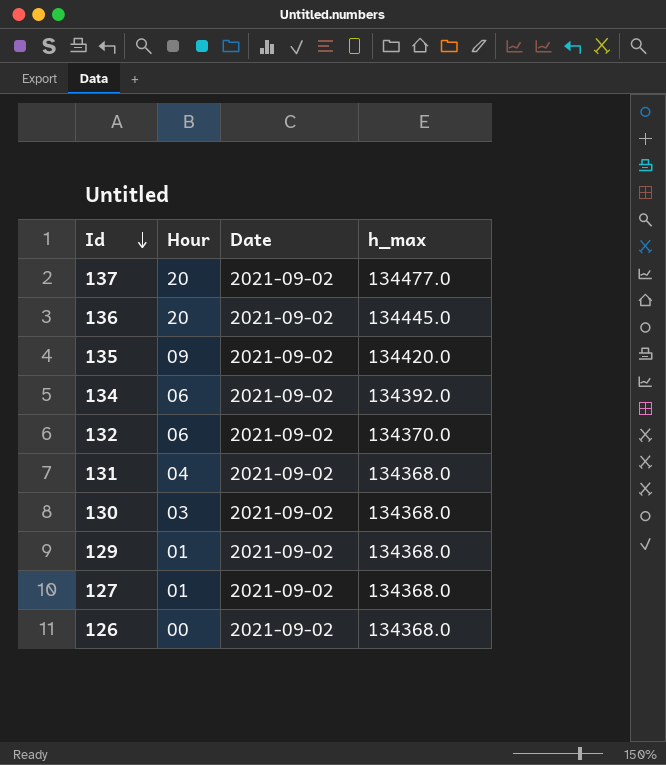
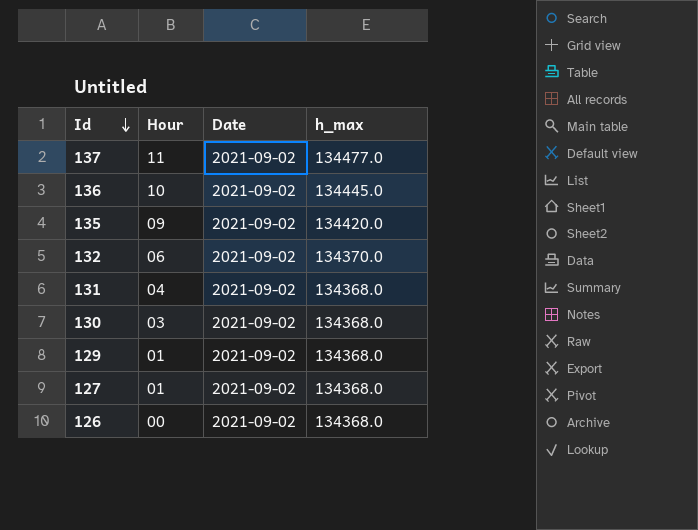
row 134: 06 | 2021-09-02 | 134392.0 -> none
137 | Hour: 20 -> 11
136 | Hour: 20 -> 10

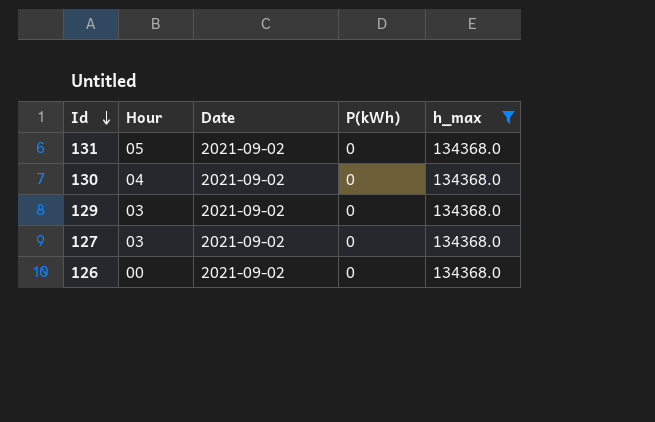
filter: none -> h_max = 134368.0
column P(kWh) | position: none -> 4
131 | Hour: 04 -> 05
130 | Hour: 03 -> 04
129 | Hour: 01 -> 03
127 | Hour: 01 -> 03

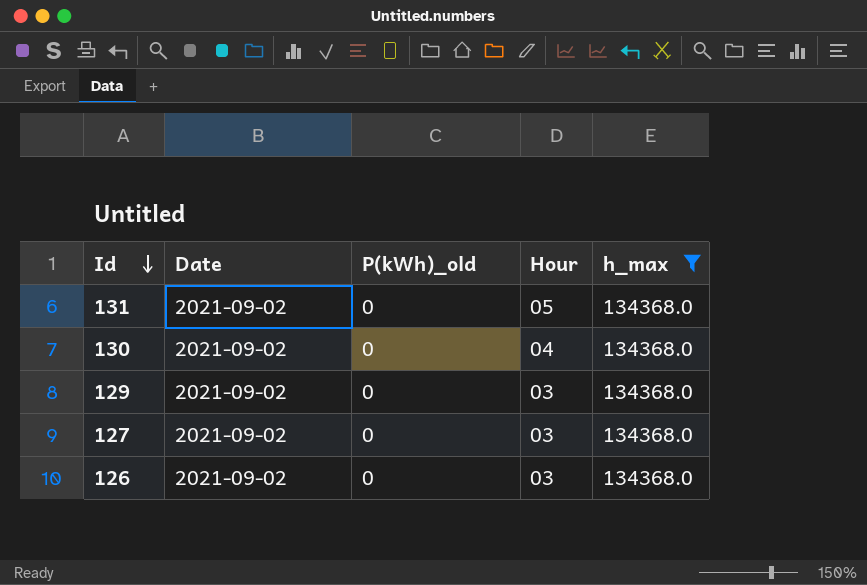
column name: P(kWh) -> P(kWh)_old
column Hour | position: 2 -> 4
126 | Hour: 00 -> 03

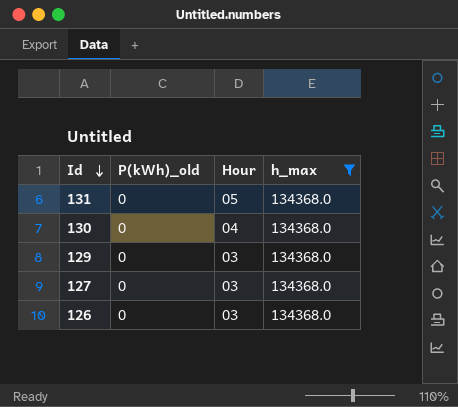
column Date | position: 2 -> none

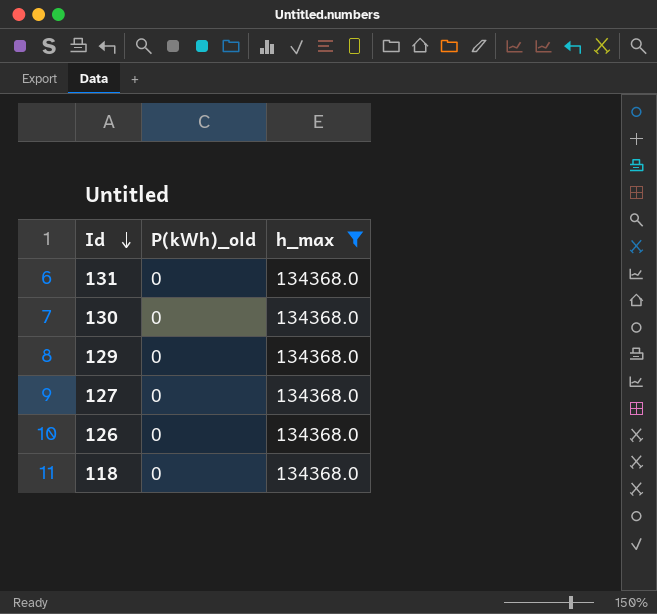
column Hour | position: 3 -> none
row 118: none -> 0 | 134368.0

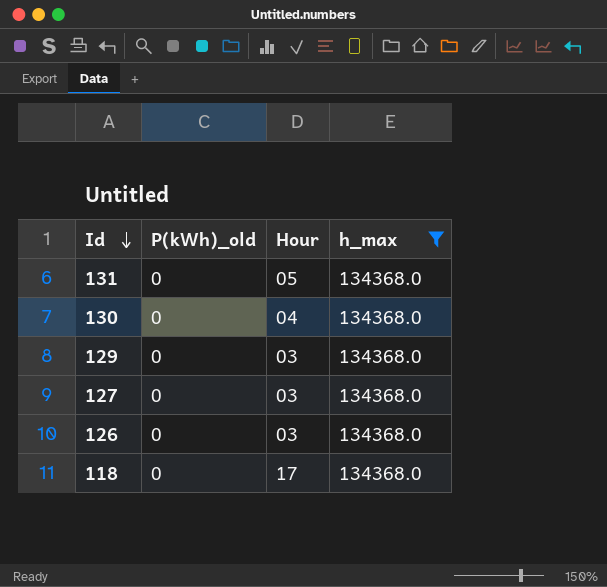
column Hour | position: none -> 3

